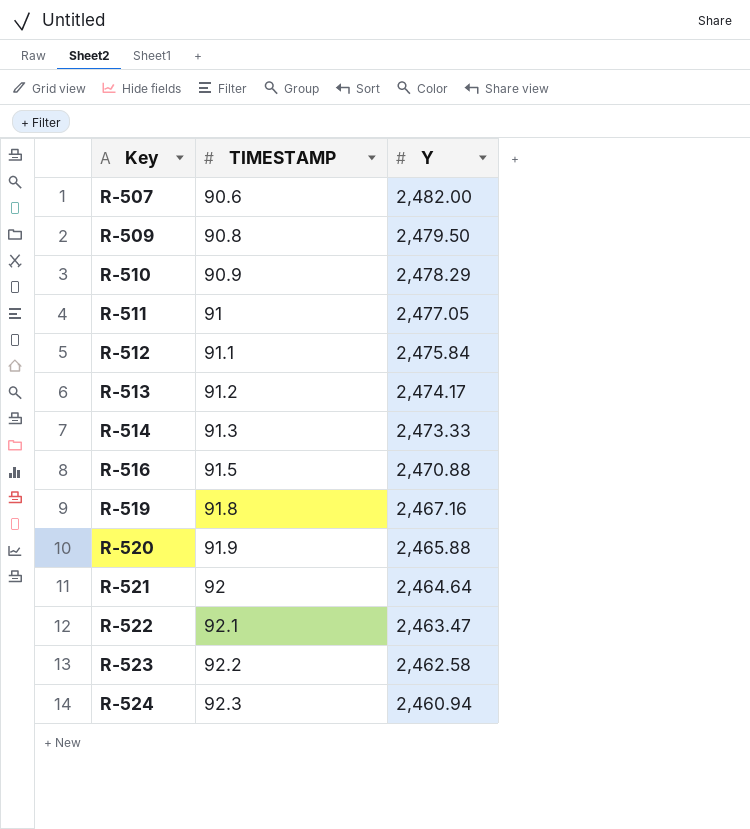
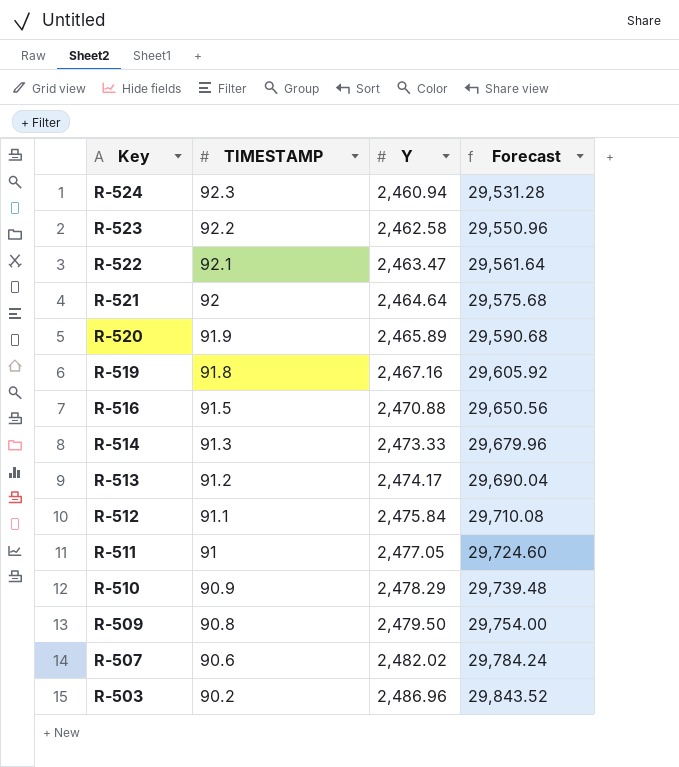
row order: Key ascending -> Key descending
column Forecast | formula: none -> [Y] * 12
R-520 | Y: 2,465.88 -> 2,465.89
R-507 | Y: 2,482.00 -> 2,482.02
row R-503: none -> 90.2 | 2,486.96 | 29,843.52

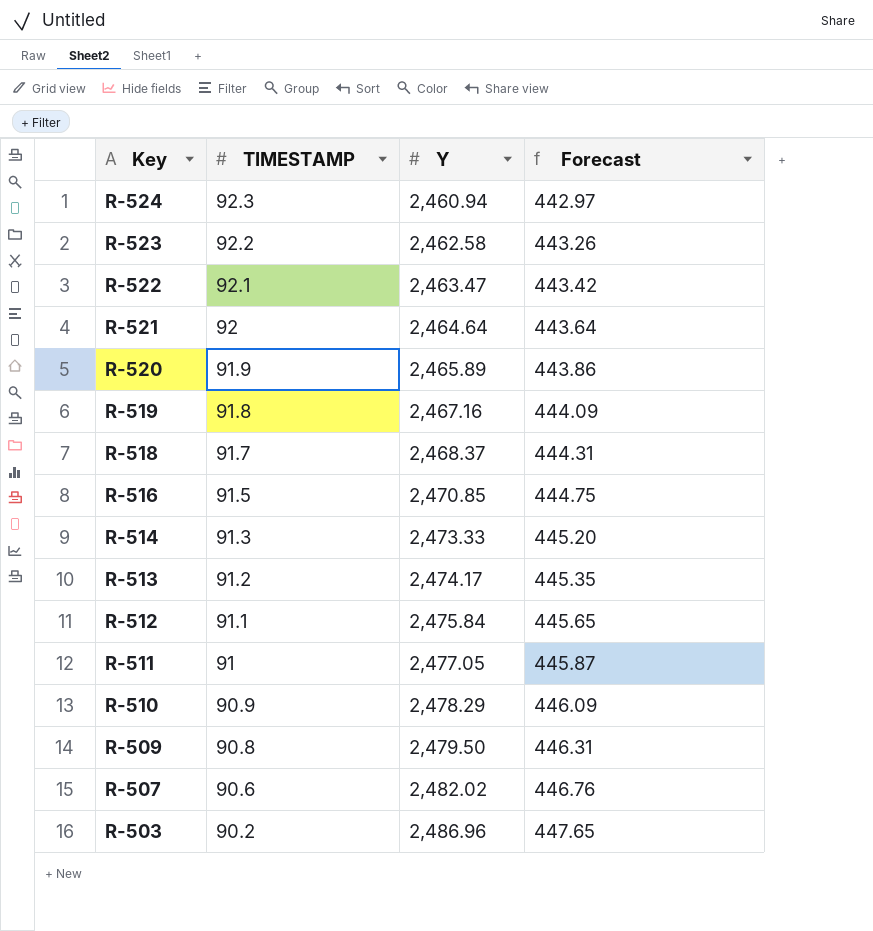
column Forecast | formula: [Y] * 12 -> [Y] * 0.18
row R-518: none -> 91.7 | 2,468.37 | 444.31
R-516 | Y: 2,470.88 -> 2,470.85

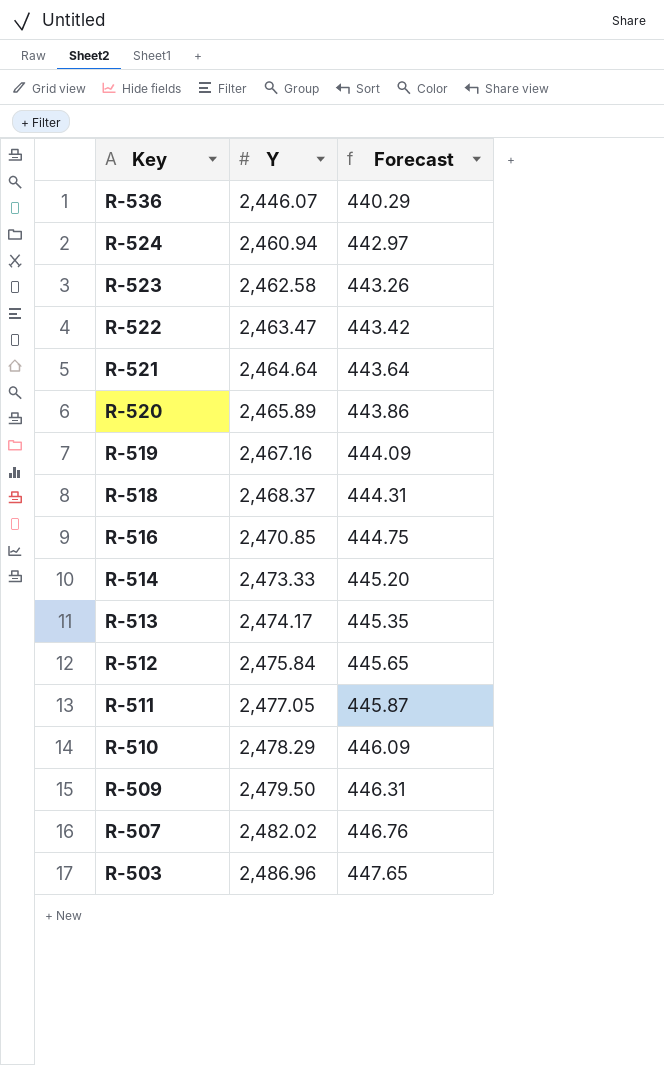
column TIMESTAMP | position: 2 -> none
row R-536: none -> 2,446.07 | 440.29

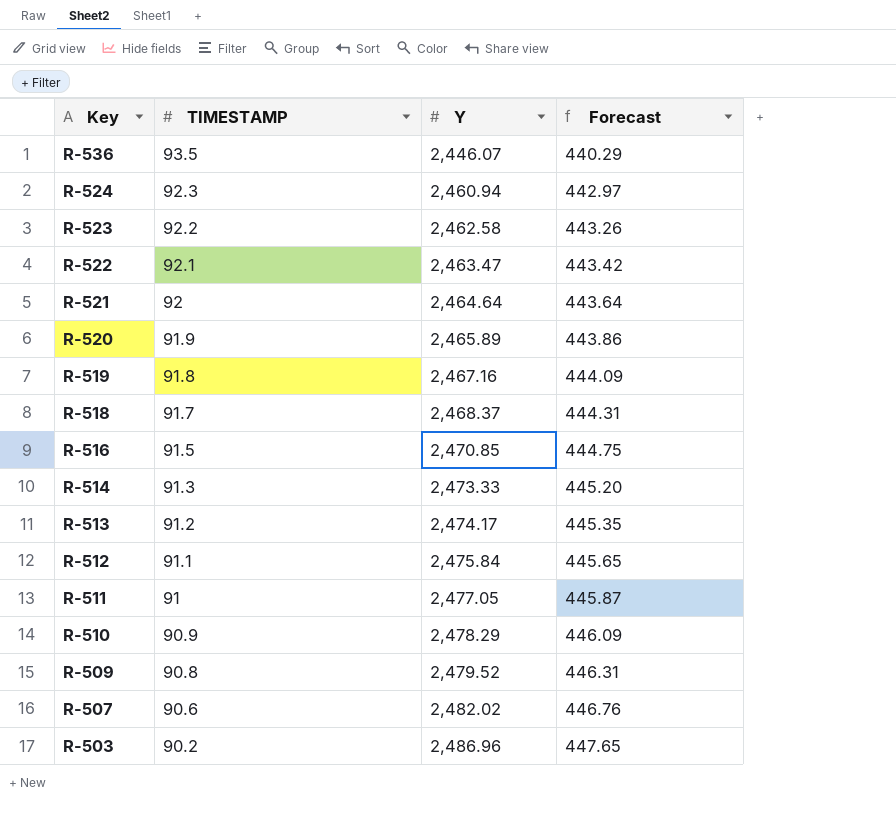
column TIMESTAMP | position: none -> 2
R-509 | Y: 2,479.50 -> 2,479.52

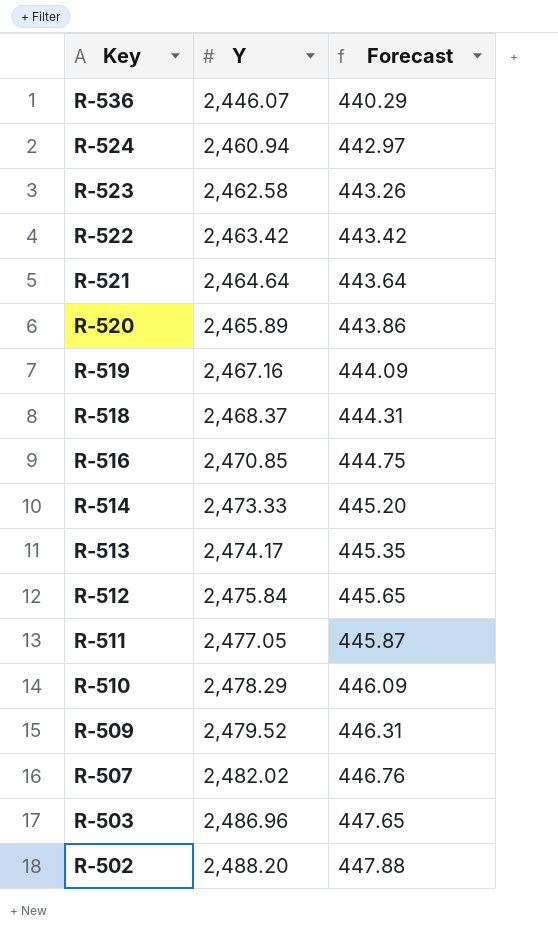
column TIMESTAMP | position: 2 -> none
R-522 | Y: 2,463.47 -> 2,463.42
row R-502: none -> 2,488.20 | 447.88

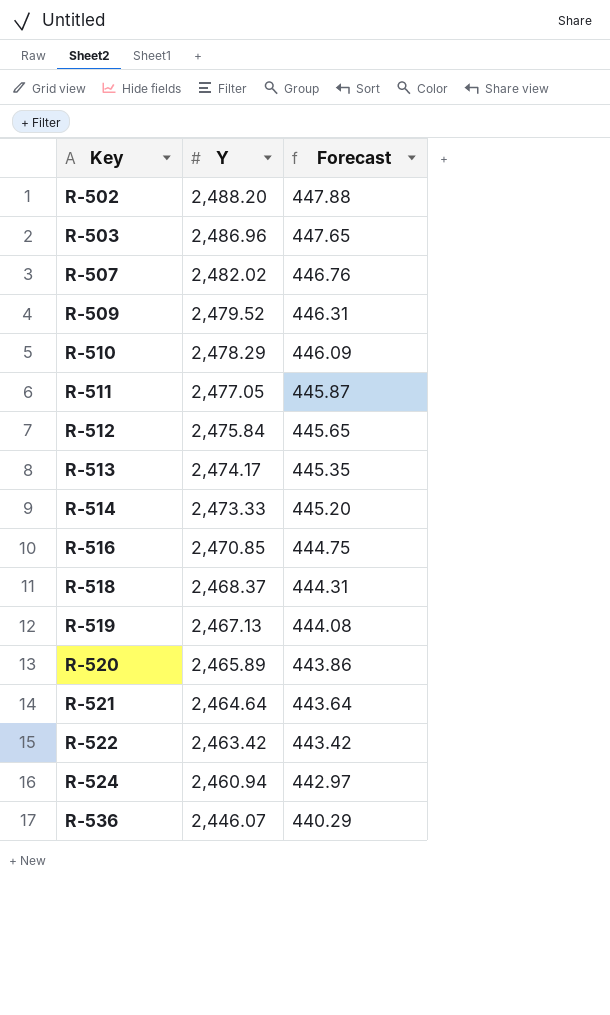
row order: Key descending -> Key ascending
row R-523: 2,462.58 | 443.26 -> none
R-519 | Y: 2,467.16 -> 2,467.13
R-519 | Forecast: 444.09 -> 444.08

